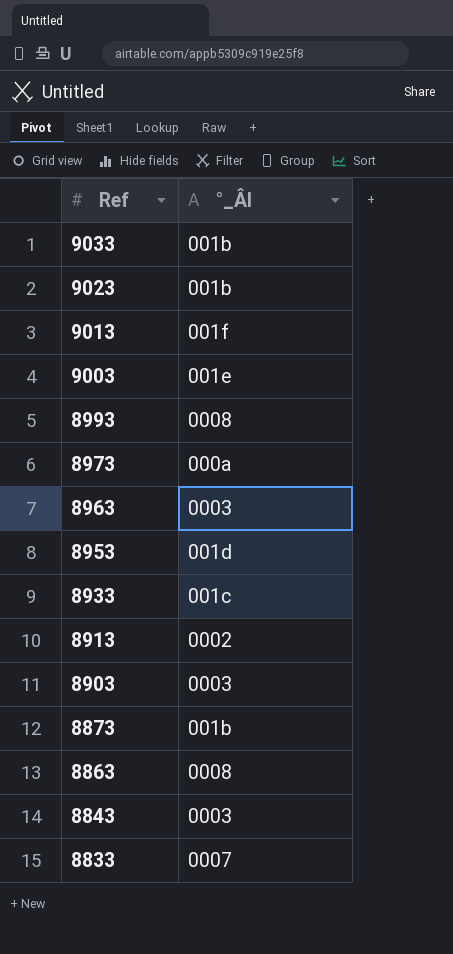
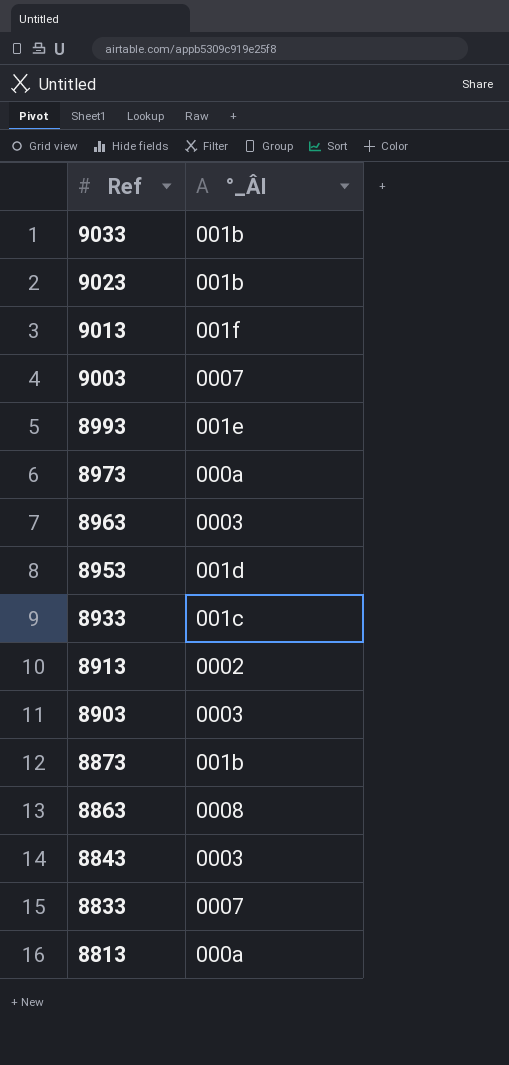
9003 | °_ÂI: 001e -> 0007
8993 | °_ÂI: 0008 -> 001e
row 8813: none -> 000a

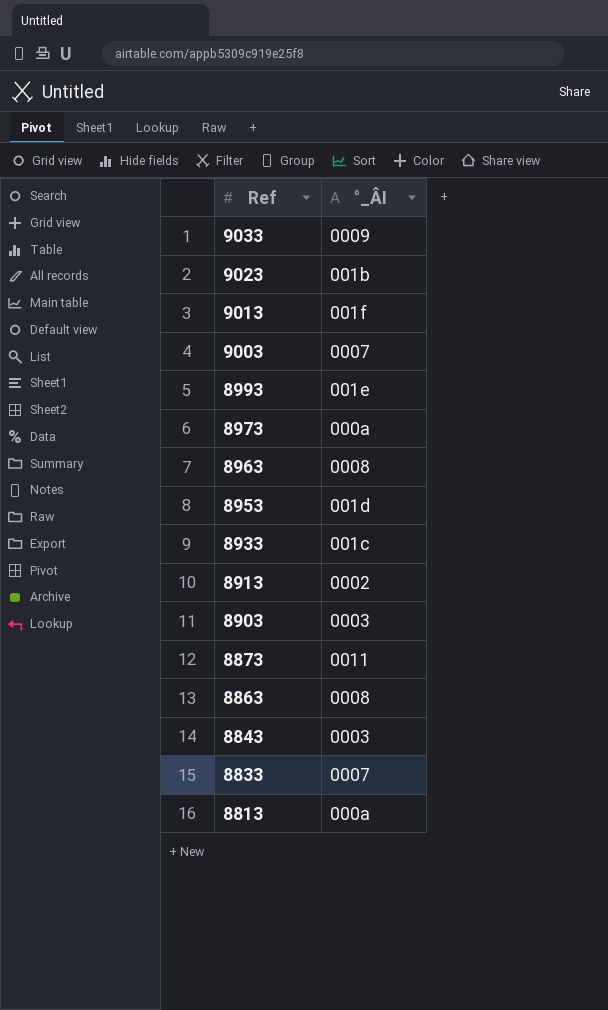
9033 | °_ÂI: 001b -> 0009
8963 | °_ÂI: 0003 -> 0008
8873 | °_ÂI: 001b -> 0011

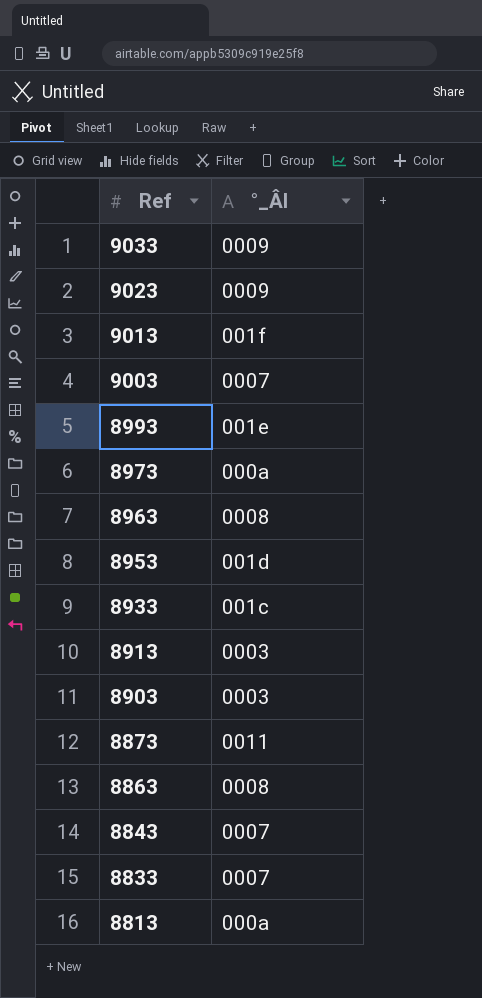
9023 | °_ÂI: 001b -> 0009
8913 | °_ÂI: 0002 -> 0003
8843 | °_ÂI: 0003 -> 0007

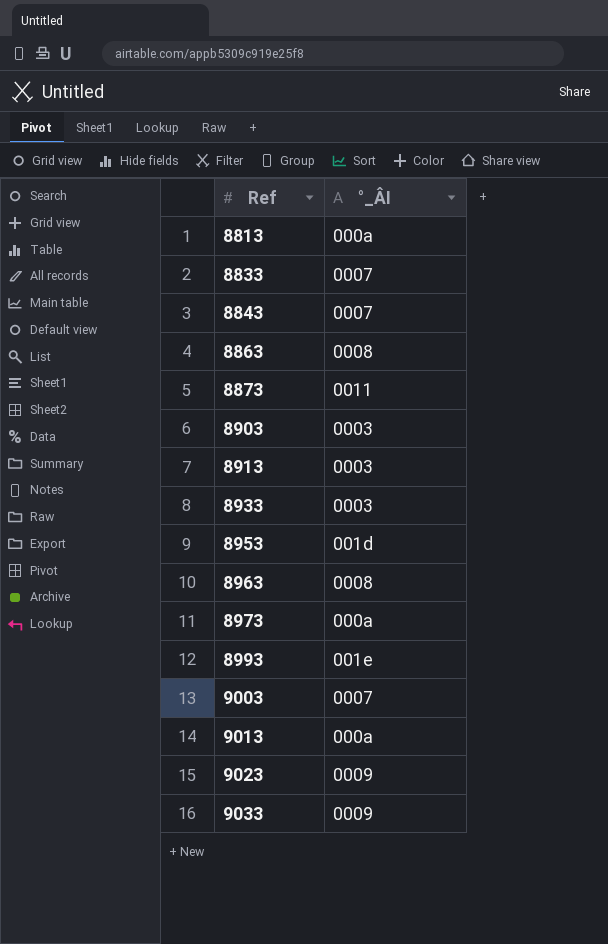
row order: Ref descending -> Ref ascending
8933 | °_ÂI: 001c -> 0003
9013 | °_ÂI: 001f -> 000a

